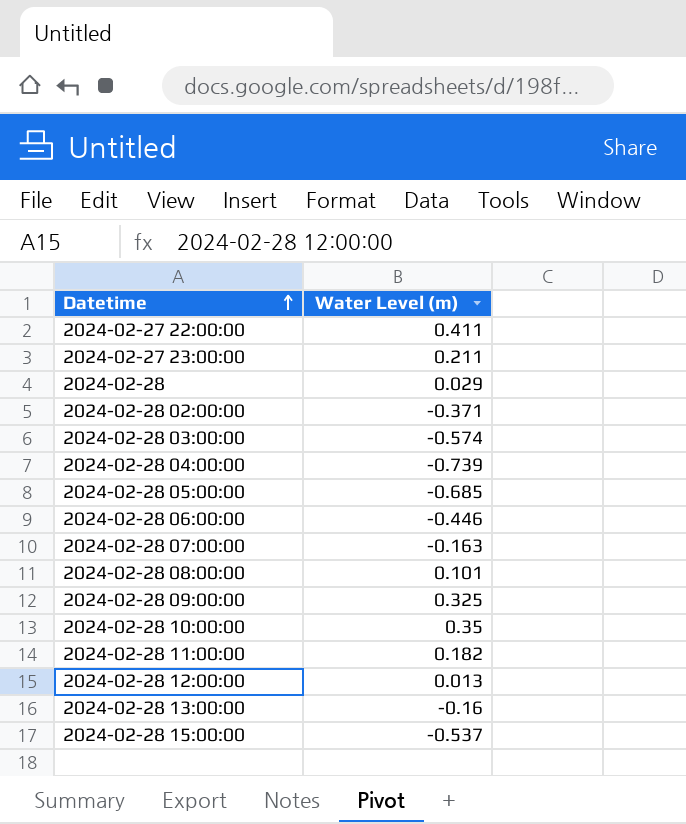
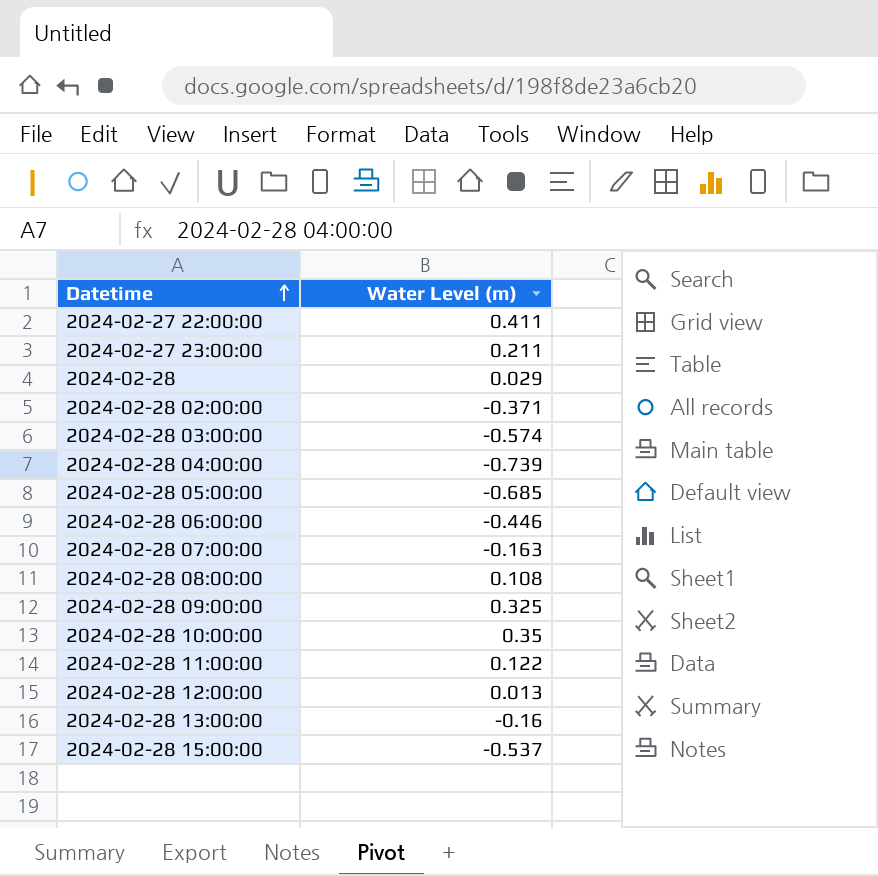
2024-02-28 08:00:00 | Water Level (m): 0.101 -> 0.108
2024-02-28 11:00:00 | Water Level (m): 0.182 -> 0.122

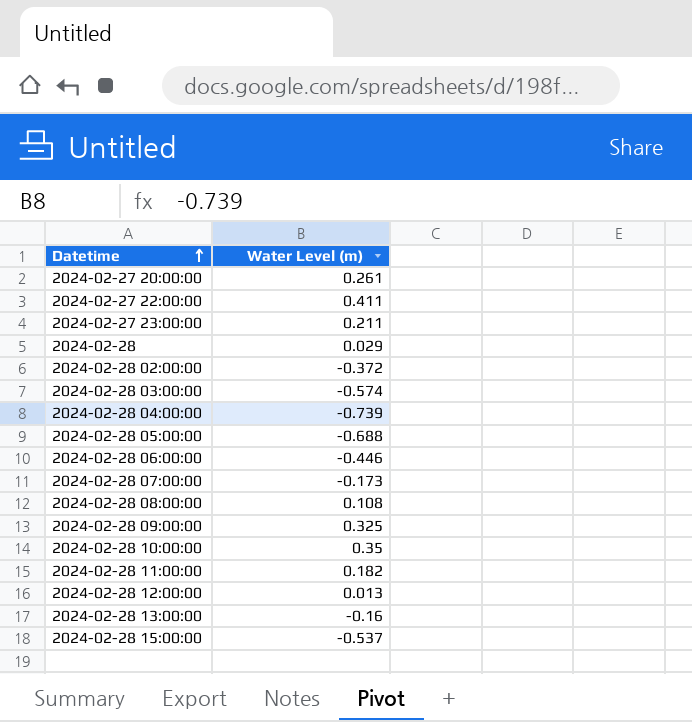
row 2024-02-27 20:00:00: none -> 0.261
2024-02-28 02:00:00 | Water Level (m): -0.371 -> -0.372
2024-02-28 05:00:00 | Water Level (m): -0.685 -> -0.688
2024-02-28 07:00:00 | Water Level (m): -0.163 -> -0.173
2024-02-28 11:00:00 | Water Level (m): 0.122 -> 0.182

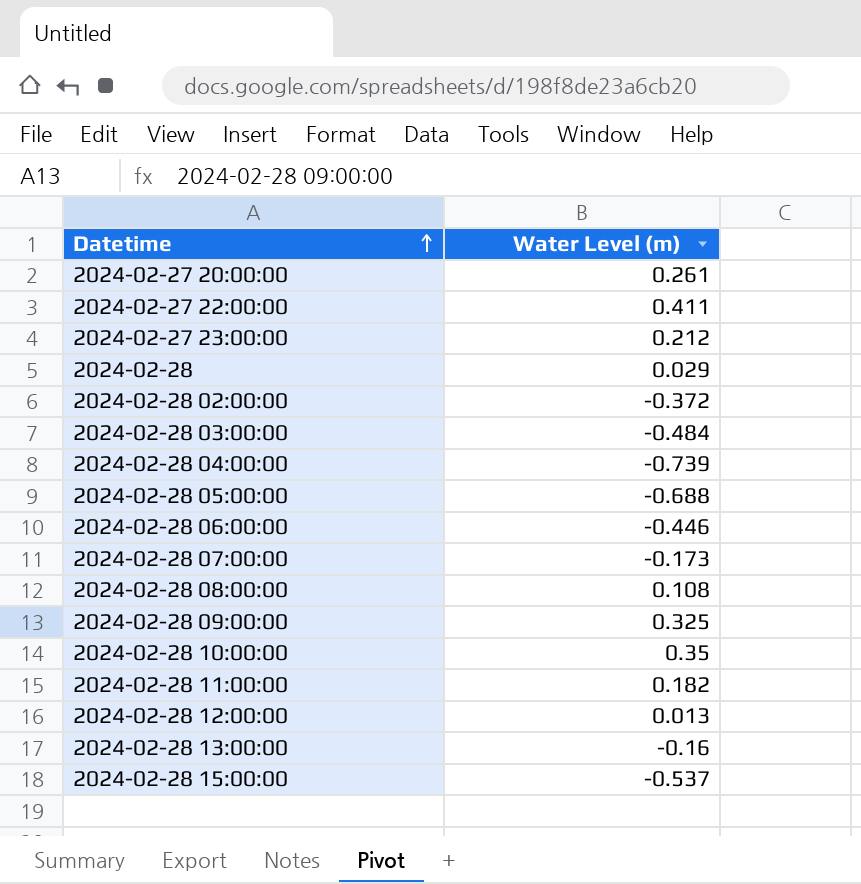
2024-02-27 23:00:00 | Water Level (m): 0.211 -> 0.212
2024-02-28 03:00:00 | Water Level (m): -0.574 -> -0.484

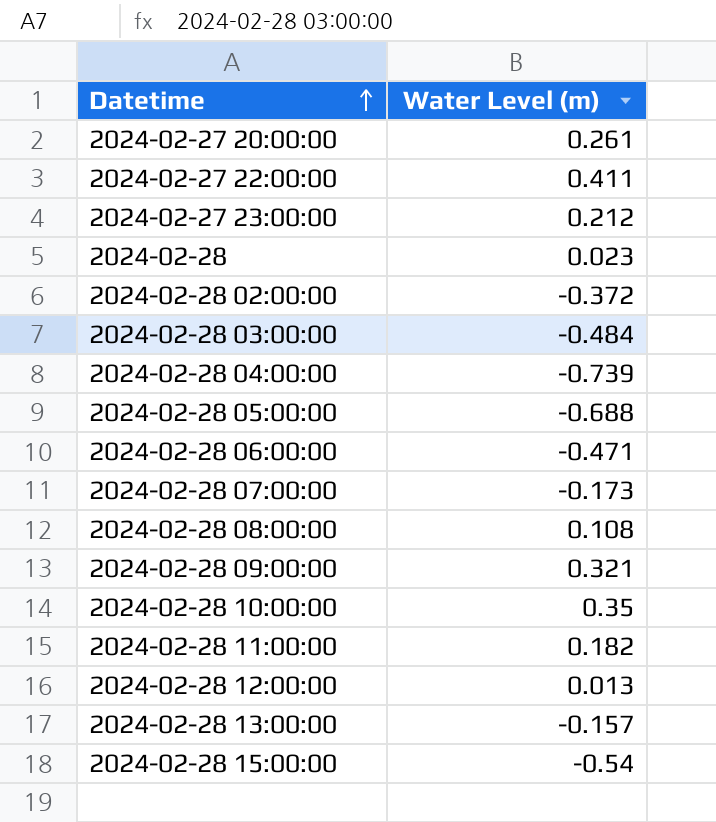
2024-02-28 | Water Level (m): 0.029 -> 0.023
2024-02-28 06:00:00 | Water Level (m): -0.446 -> -0.471
2024-02-28 09:00:00 | Water Level (m): 0.325 -> 0.321
2024-02-28 13:00:00 | Water Level (m): -0.16 -> -0.157
2024-02-28 15:00:00 | Water Level (m): -0.537 -> -0.54

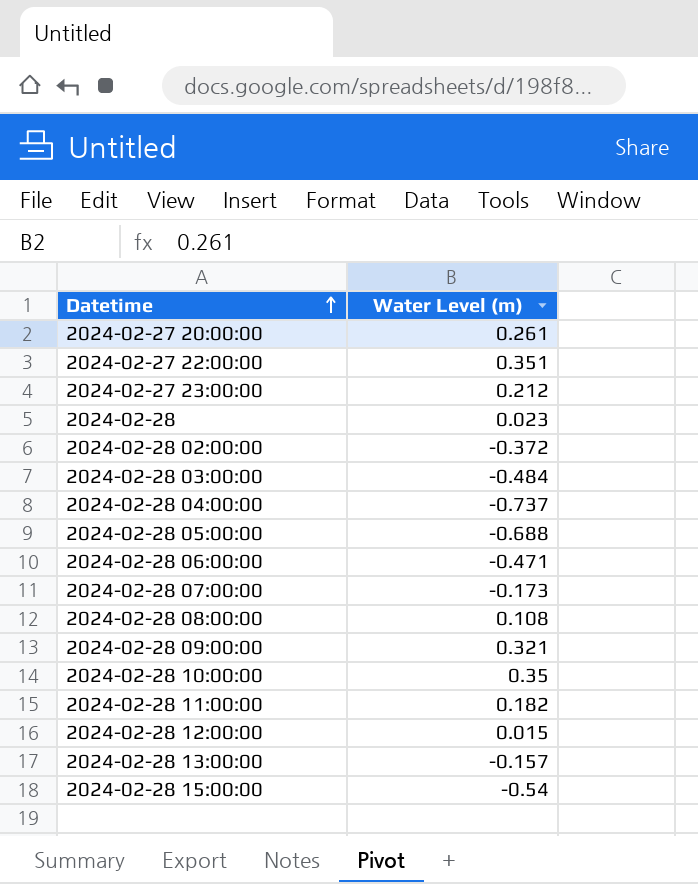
2024-02-27 22:00:00 | Water Level (m): 0.411 -> 0.351
2024-02-28 04:00:00 | Water Level (m): -0.739 -> -0.737
2024-02-28 12:00:00 | Water Level (m): 0.013 -> 0.015

